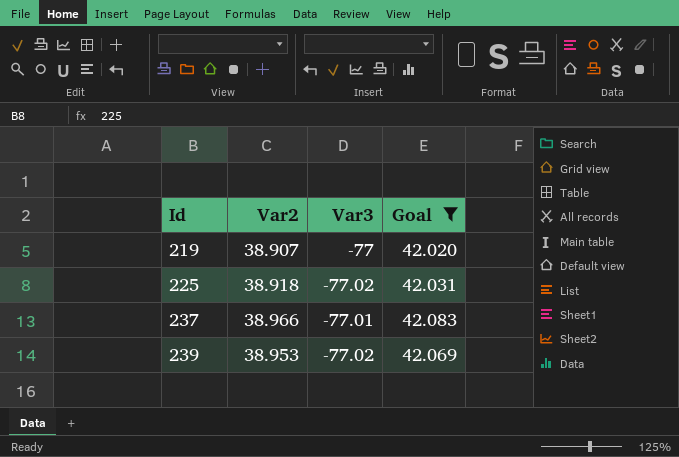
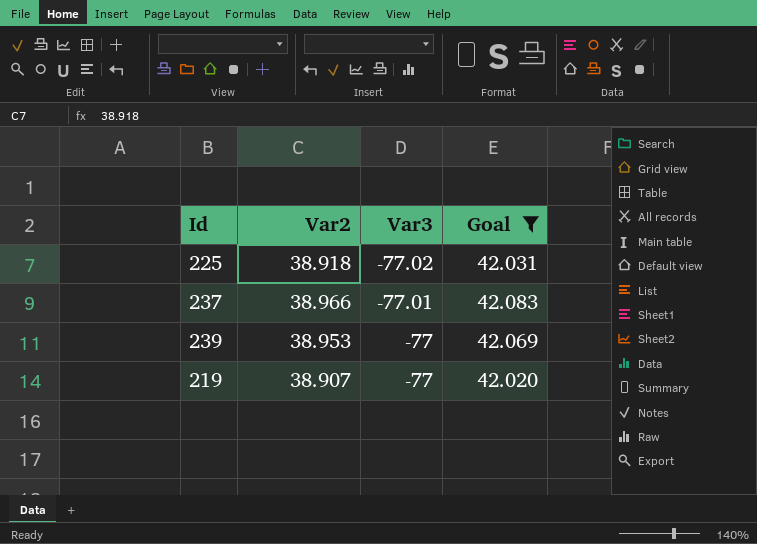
row order: Id ascending -> Var3 ascending
239 | Var3: -77.02 -> -77

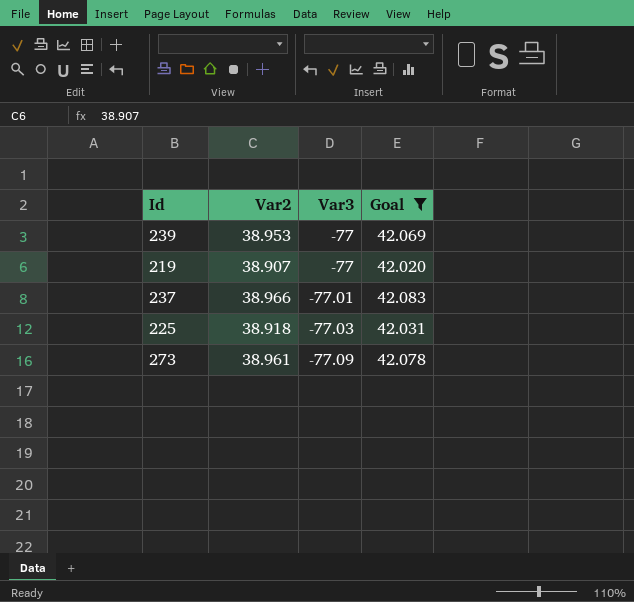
row order: Var3 ascending -> Var3 descending
225 | Var3: -77.02 -> -77.03
row 273: none -> 38.961 | -77.09 | 42.078

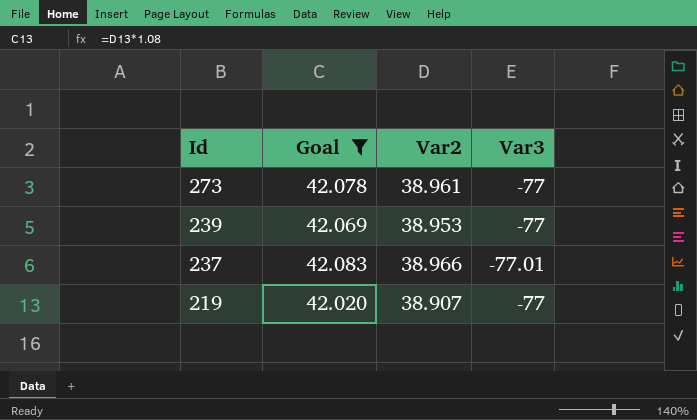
row order: Var3 descending -> Id descending
column Goal | position: 4 -> 2
row 225: 38.918 | -77.03 | 42.031 -> none
273 | Var3: -77.09 -> -77

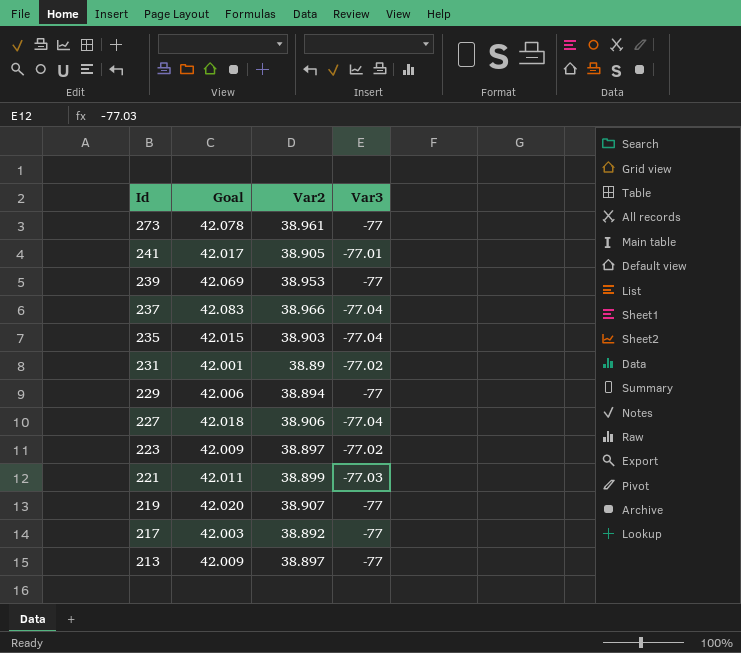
filter: Goal >= 42.020 -> none
237 | Var3: -77.01 -> -77.04

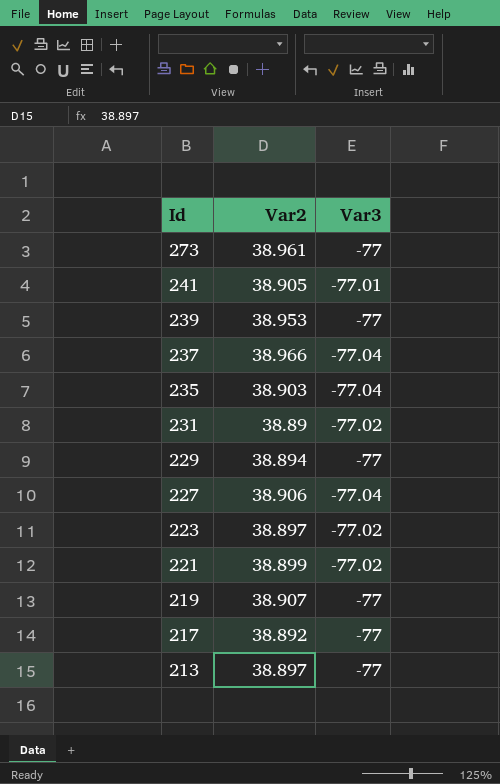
column Goal | formula: [Var2] * 1.08 -> none
221 | Var3: -77.03 -> -77.02

